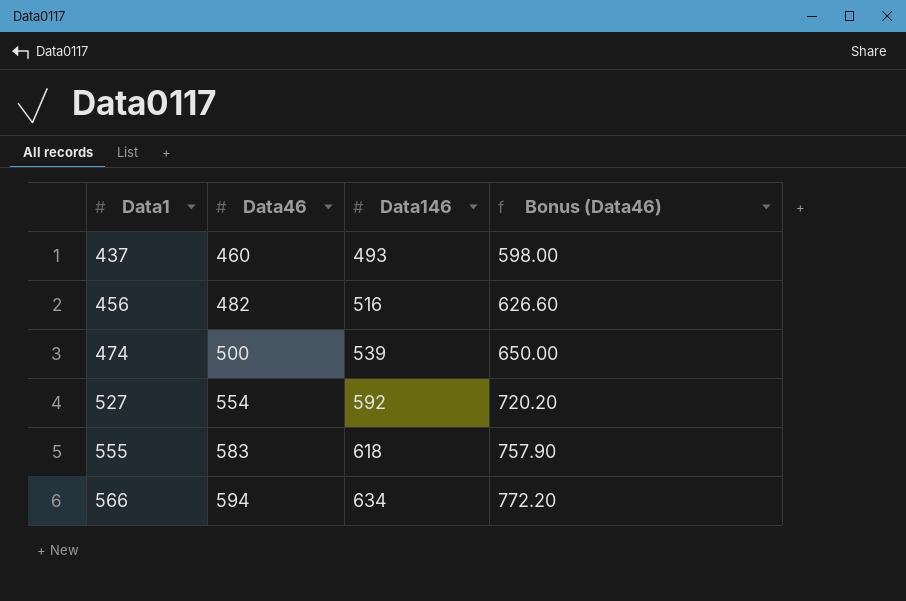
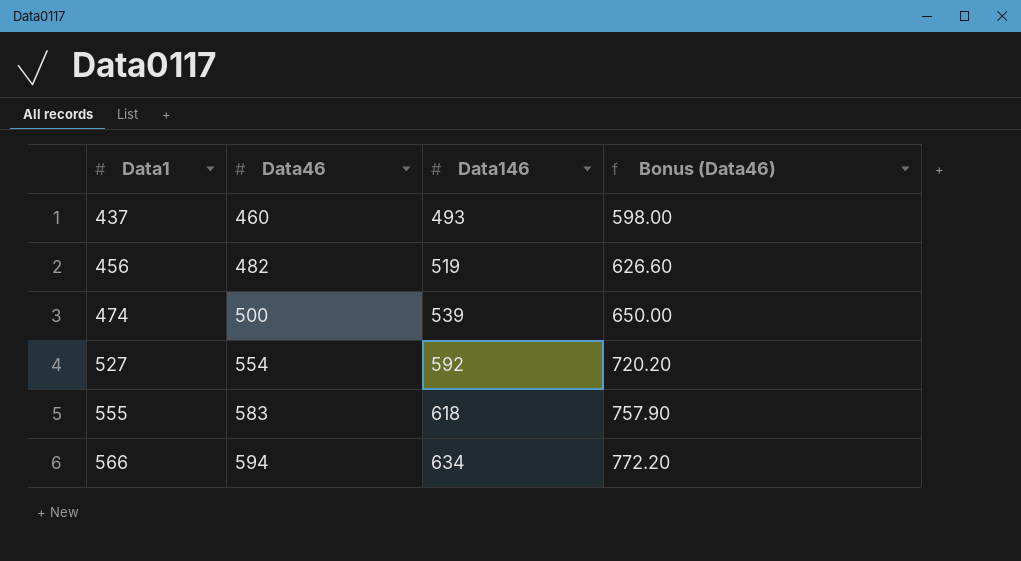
456 | Data146: 516 -> 519

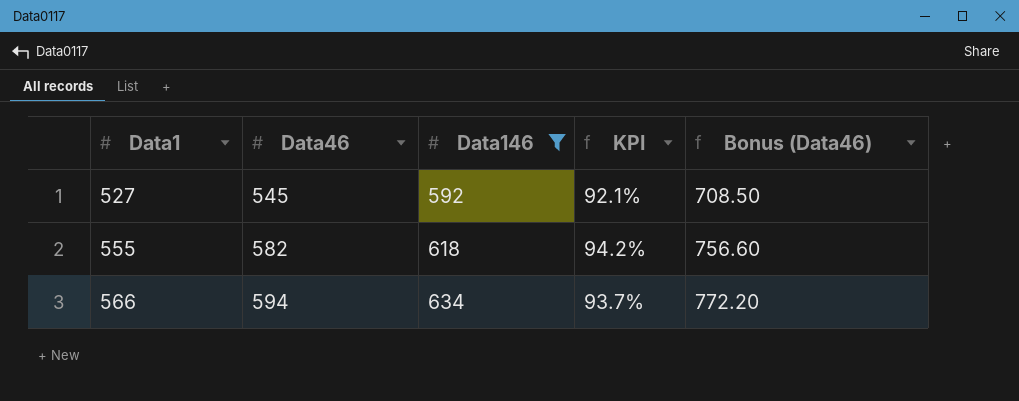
filter: none -> Data146 >= 592
column KPI | formula: none -> [Data46] / [Data146]
527 | Data46: 554 -> 545
527 | Bonus (Data46): 720.20 -> 708.50
555 | Data46: 583 -> 582
555 | Bonus (Data46): 757.90 -> 756.60

